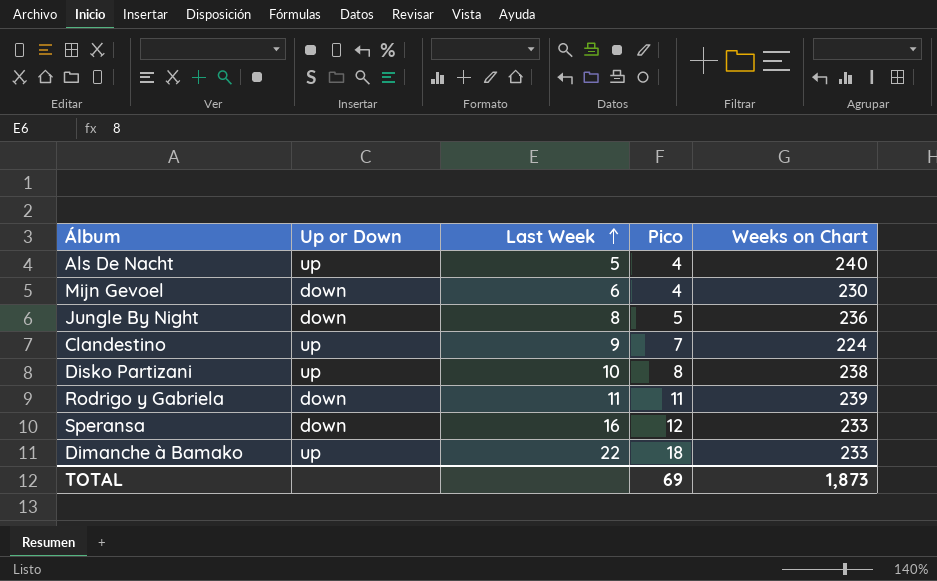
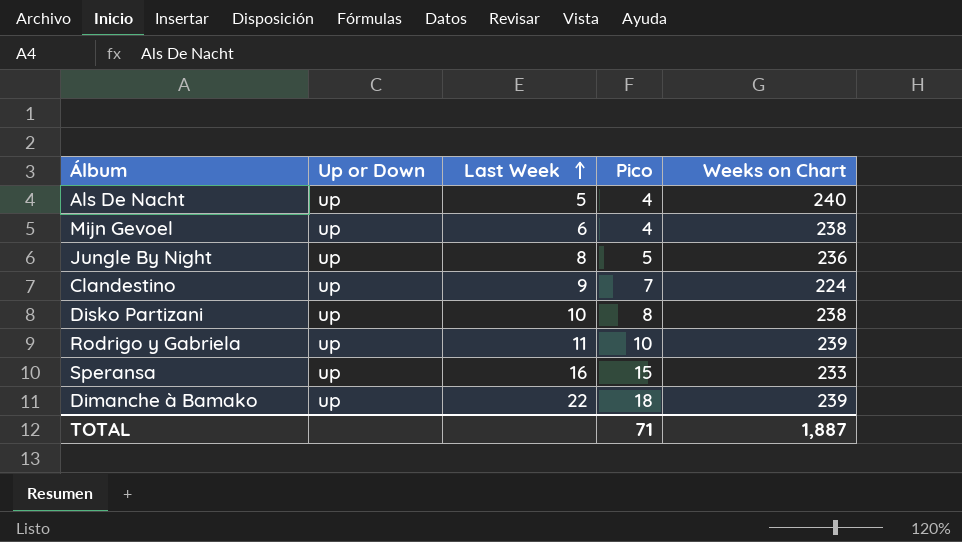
Mijn Gevoel | Up or Down: down -> up
Mijn Gevoel | Weeks on Chart: 230 -> 238
Jungle By Night | Up or Down: down -> up
Rodrigo y Gabriela | Up or Down: down -> up
Rodrigo y Gabriela | Pico: 11 -> 10
Speransa | Up or Down: down -> up
Speransa | Pico: 12 -> 15
Dimanche à Bamako | Weeks on Chart: 233 -> 239
TOTAL | Pico: 69 -> 71
TOTAL | Weeks on Chart: 1,873 -> 1,887

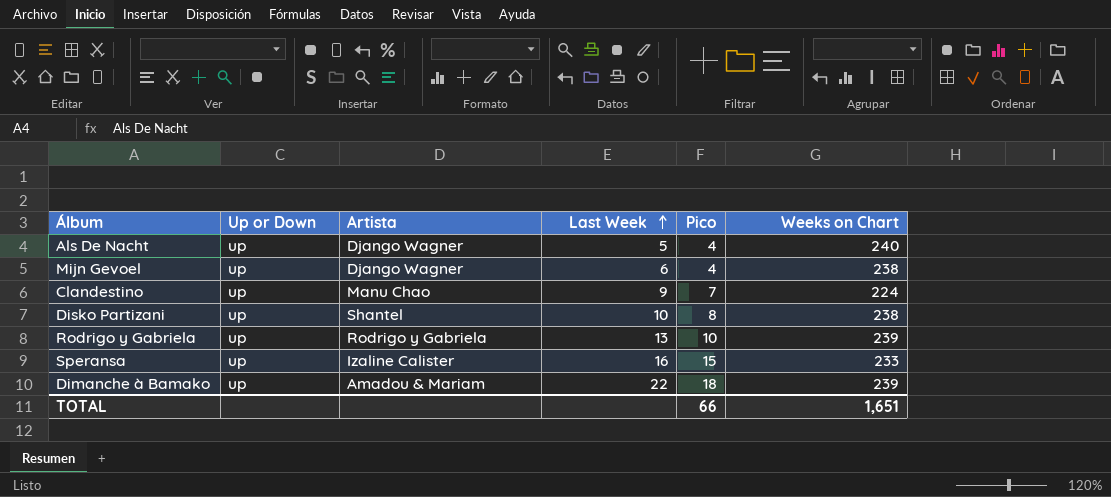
column Artista | position: none -> 3
row Jungle By Night: up | 8 | 5 | 236 -> none
Rodrigo y Gabriela | Last Week: 11 -> 13
TOTAL | Pico: 71 -> 66
TOTAL | Weeks on Chart: 1,887 -> 1,651

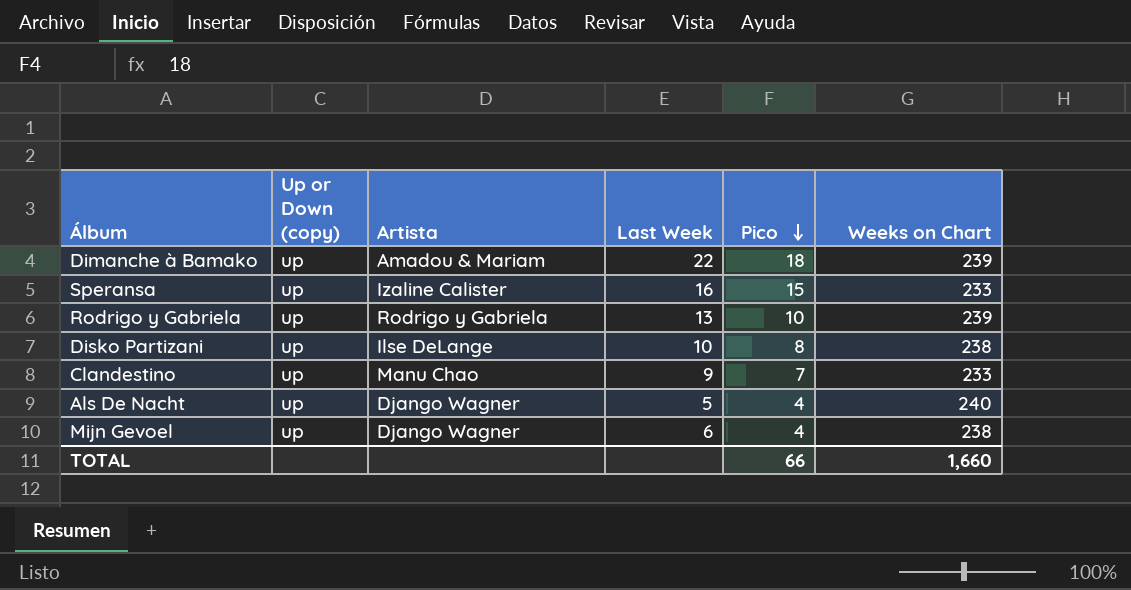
row order: Last Week ascending -> Pico descending
column name: Up or Down -> Up or Down (copy)
Disko Partizani | Artista: Shantel -> Ilse DeLange
Clandestino | Weeks on Chart: 224 -> 233
TOTAL | Weeks on Chart: 1,651 -> 1,660

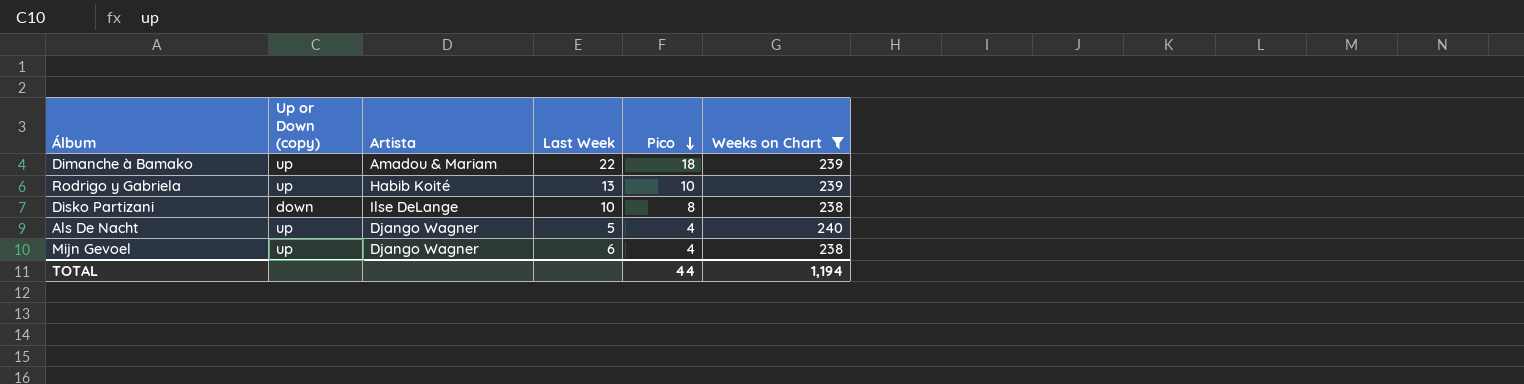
filter: none -> Weeks on Chart != 233
Rodrigo y Gabriela | Artista: Rodrigo y Gabriela -> Habib Koité
Disko Partizani | Up or Down (copy): up -> down
TOTAL | Pico: 66 -> 44
TOTAL | Weeks on Chart: 1,660 -> 1,194

